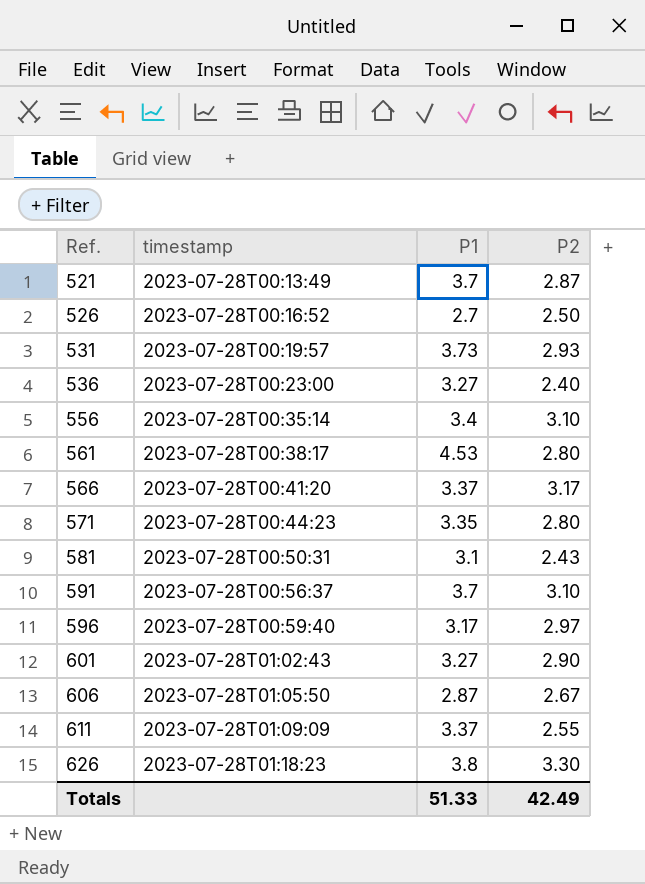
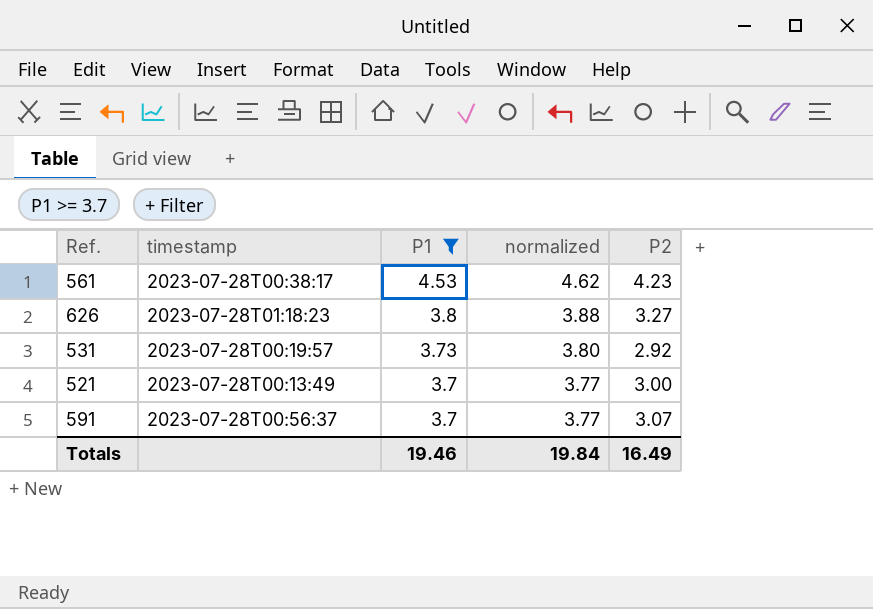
filter: none -> P1 >= 3.7
row order: Ref. ascending -> P1 descending
column normalized | formula: none -> [P1] * 1.02
561 | P2: 2.80 -> 4.23
626 | P2: 3.30 -> 3.27
531 | P2: 2.93 -> 2.92
521 | P2: 2.87 -> 3.00
591 | P2: 3.10 -> 3.07
Totals | P1: 51.33 -> 19.46
Totals | P2: 42.49 -> 16.49

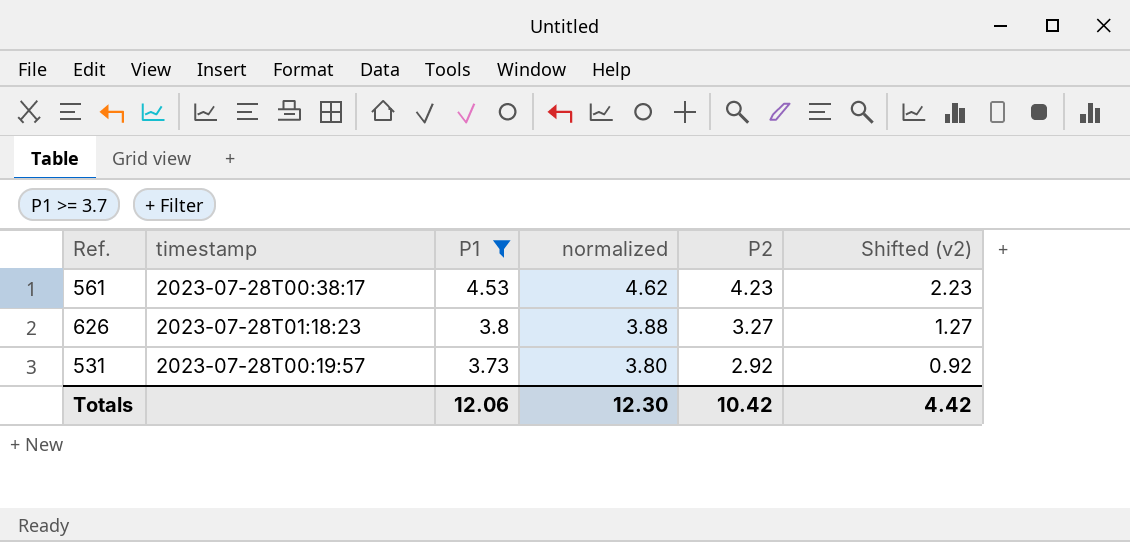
column Shifted (v2) | formula: none -> [P2] - 2
row 521: 2023-07-28T00:13:49 | 3.7 | 3.77 | 3.00 -> none
row 591: 2023-07-28T00:56:37 | 3.7 | 3.77 | 3.07 -> none
Totals | P1: 19.46 -> 12.06
Totals | normalized: 19.84 -> 12.30
Totals | P2: 16.49 -> 10.42

